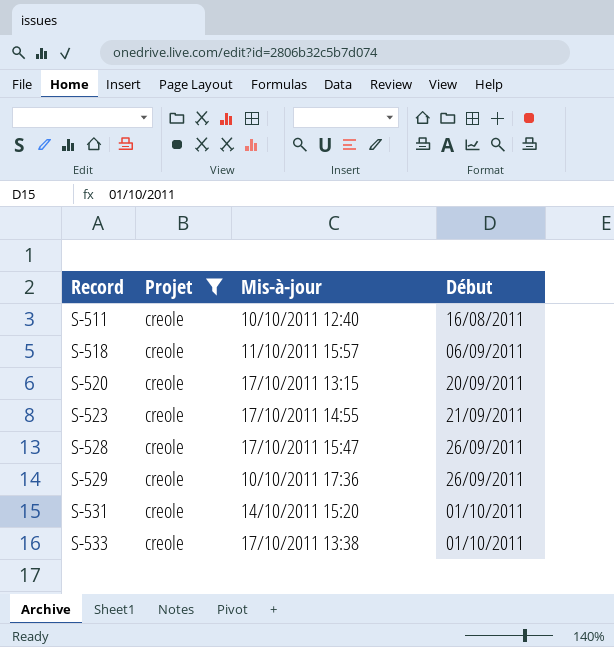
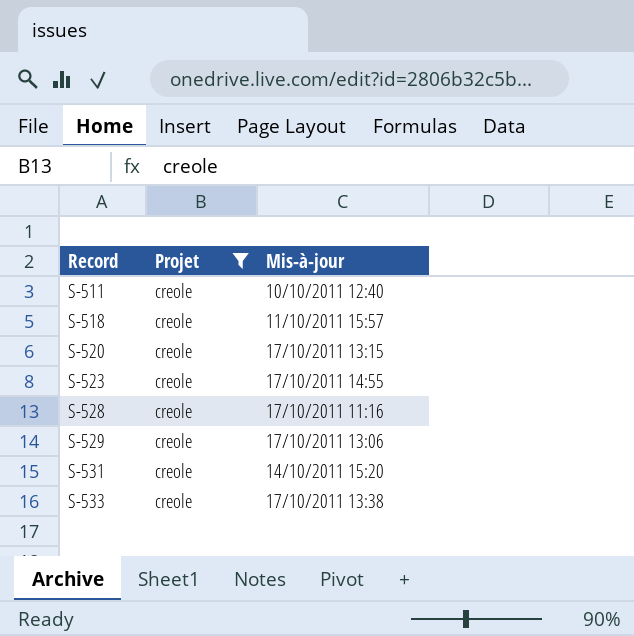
column Début | position: 4 -> none
S-528 | Mis-à-jour: 17/10/2011 15:47 -> 17/10/2011 11:16
S-529 | Mis-à-jour: 10/10/2011 17:36 -> 17/10/2011 13:06

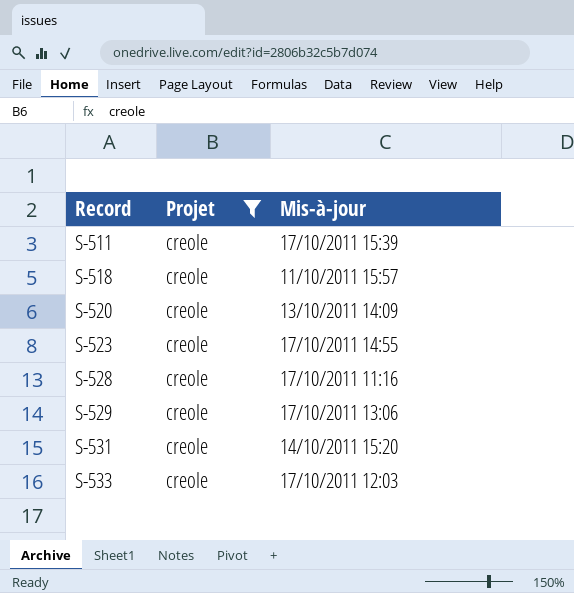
S-511 | Mis-à-jour: 10/10/2011 12:40 -> 17/10/2011 15:39
S-520 | Mis-à-jour: 17/10/2011 13:15 -> 13/10/2011 14:09
S-533 | Mis-à-jour: 17/10/2011 13:38 -> 17/10/2011 12:03

